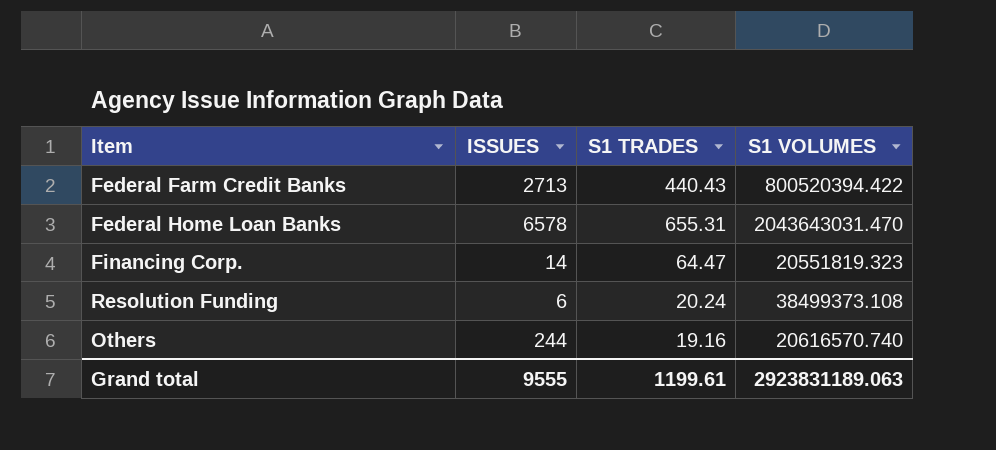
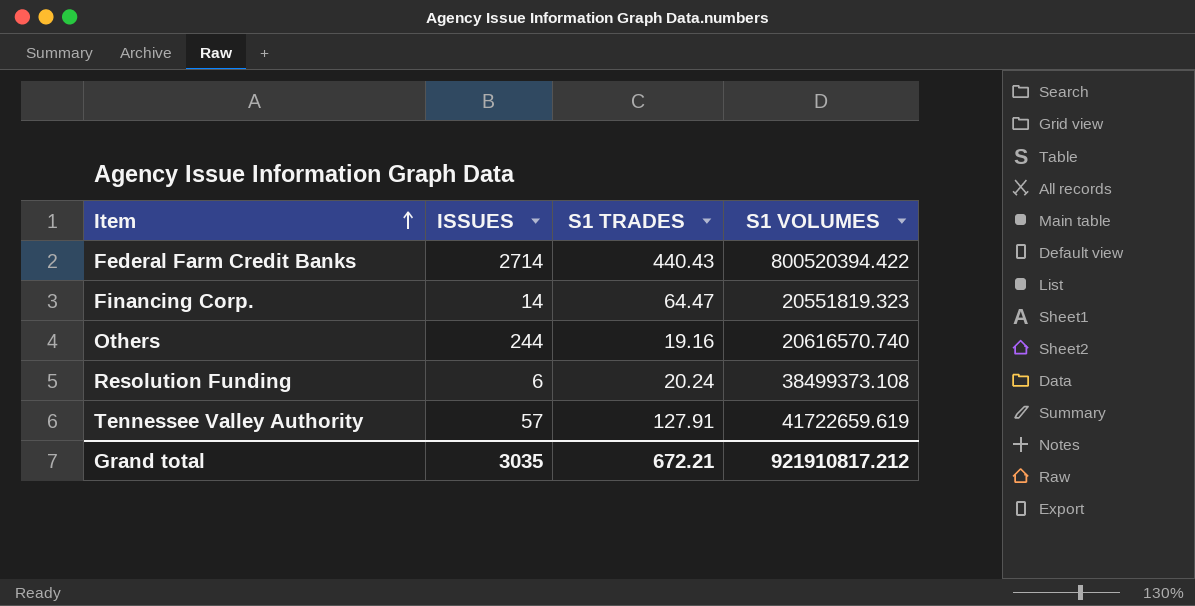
row order: none -> Item ascending
row Federal Home Loan Banks: 6578 | 655.31 | 2043643031.470 -> none
Federal Farm Credit Banks | ISSUES: 2713 -> 2714
row Tennessee Valley Authority: none -> 57 | 127.91 | 41722659.619
Grand total | ISSUES: 9555 -> 3035
Grand total | S1 TRADES: 1199.61 -> 672.21
Grand total | S1 VOLUMES: 2923831189.063 -> 921910817.212

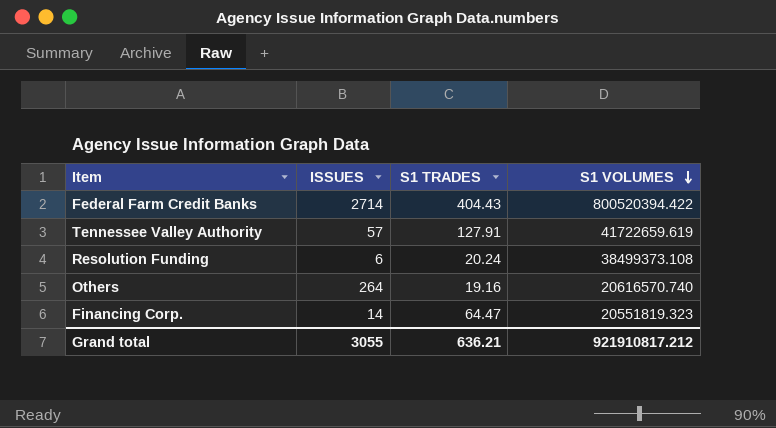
row order: Item ascending -> S1 VOLUMES descending
Federal Farm Credit Banks | S1 TRADES: 440.43 -> 404.43
Others | ISSUES: 244 -> 264
Grand total | ISSUES: 3035 -> 3055
Grand total | S1 TRADES: 672.21 -> 636.21

